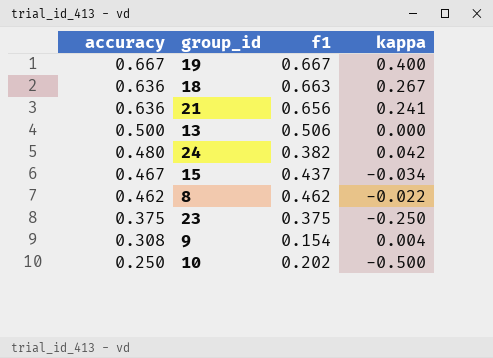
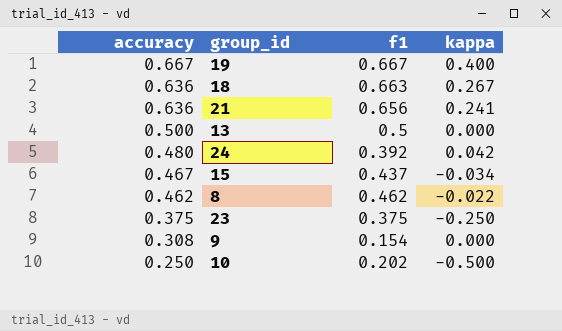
13 | f1: 0.506 -> 0.5
24 | f1: 0.382 -> 0.392
9 | kappa: 0.004 -> 0.000

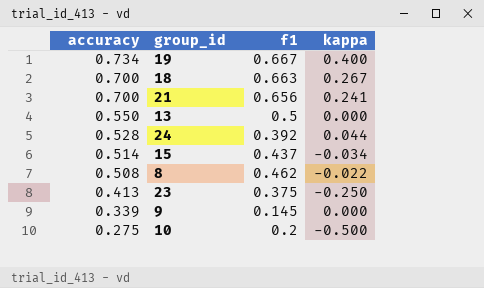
19 | accuracy: 0.667 -> 0.734
18 | accuracy: 0.636 -> 0.700
21 | accuracy: 0.636 -> 0.700
13 | accuracy: 0.500 -> 0.550
24 | accuracy: 0.480 -> 0.528
24 | kappa: 0.042 -> 0.044
15 | accuracy: 0.467 -> 0.514
8 | accuracy: 0.462 -> 0.508
23 | accuracy: 0.375 -> 0.413
9 | accuracy: 0.308 -> 0.339
9 | f1: 0.154 -> 0.145
10 | accuracy: 0.250 -> 0.275
10 | f1: 0.202 -> 0.2

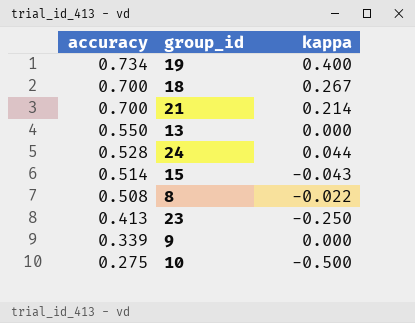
column f1 | position: 3 -> none
21 | kappa: 0.241 -> 0.214
15 | kappa: -0.034 -> -0.043

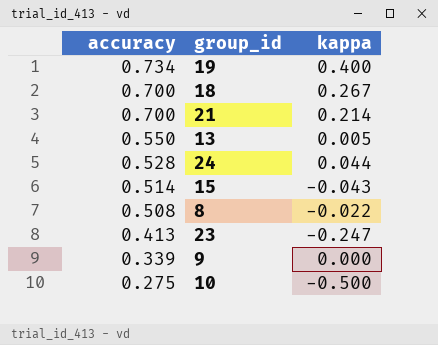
13 | kappa: 0.000 -> 0.005
23 | kappa: -0.250 -> -0.247

